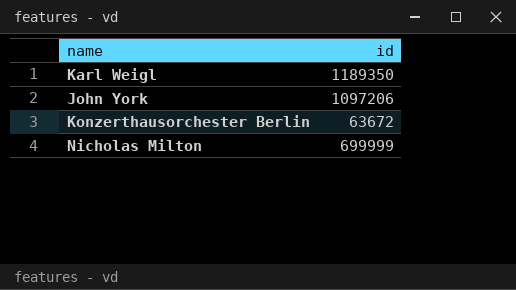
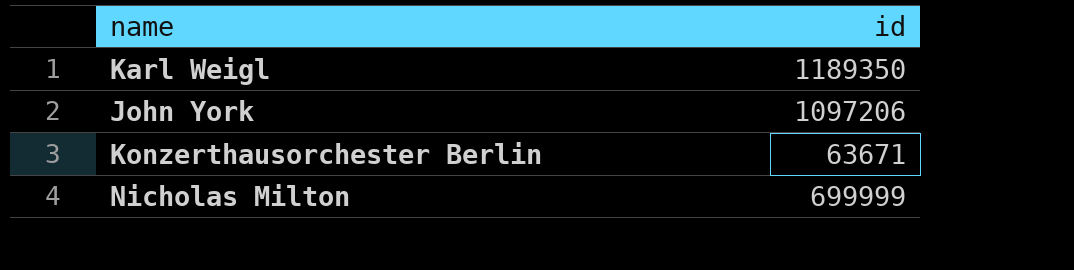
Konzerthausorchester Berlin | id: 63672 -> 63671

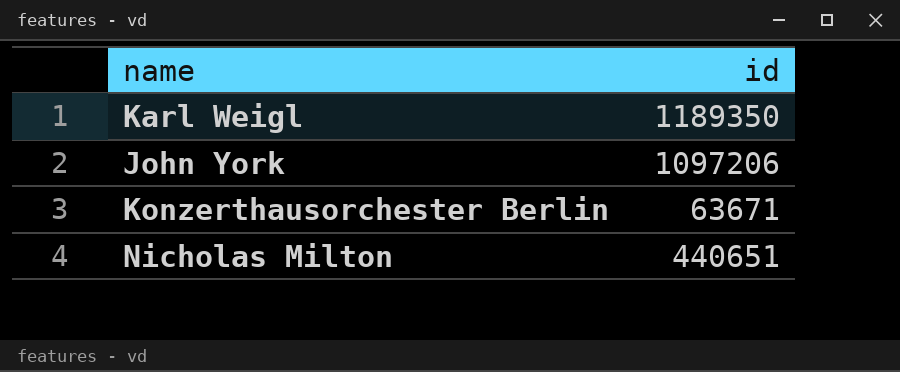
Nicholas Milton | id: 699999 -> 440651

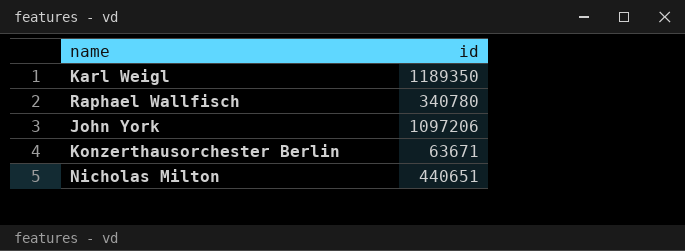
row Raphael Wallfisch: none -> 340780

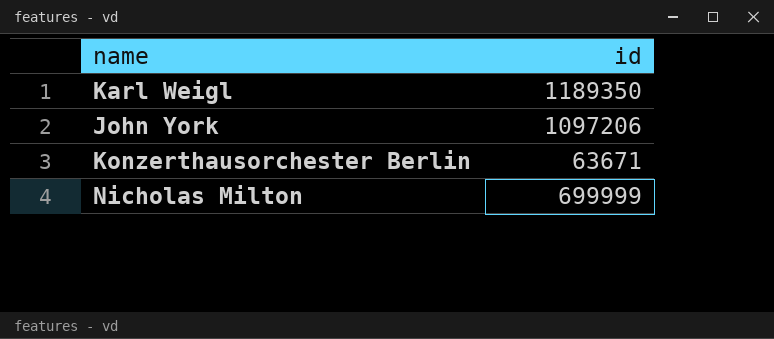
row Raphael Wallfisch: 340780 -> none
Nicholas Milton | id: 440651 -> 699999

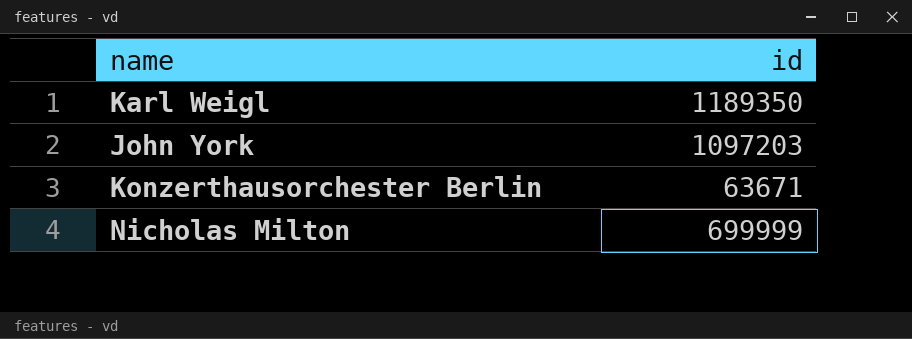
John York | id: 1097206 -> 1097203

